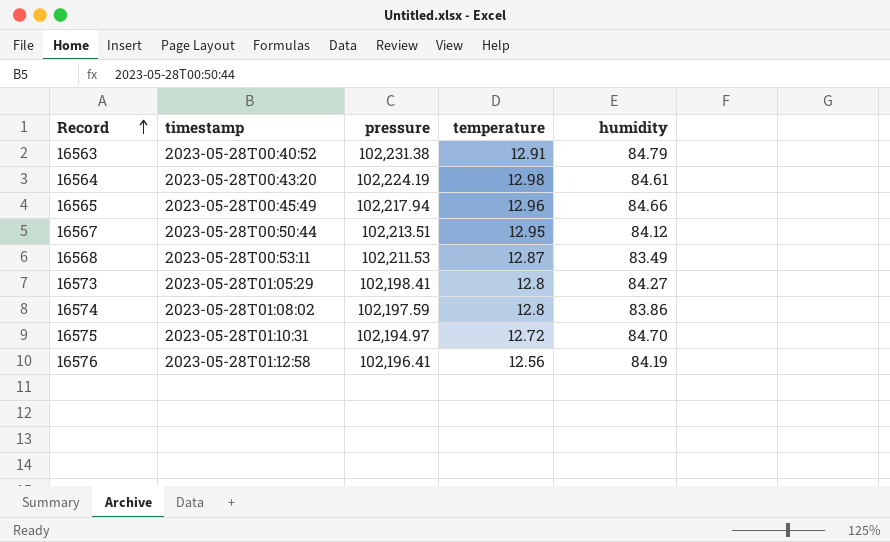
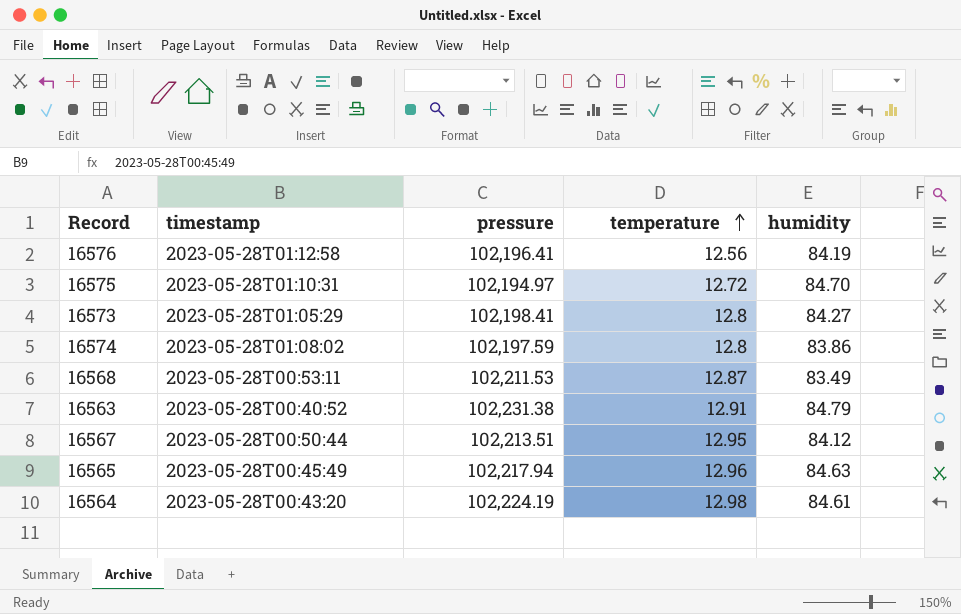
row order: Record ascending -> temperature ascending
16565 | humidity: 84.66 -> 84.63

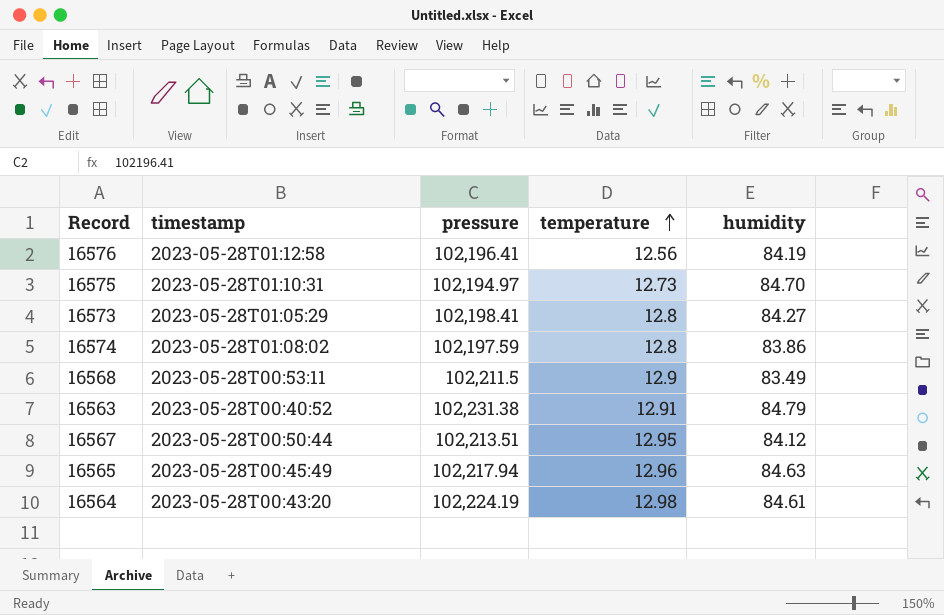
16575 | temperature: 12.72 -> 12.73
16568 | pressure: 102,211.53 -> 102,211.5
16568 | temperature: 12.87 -> 12.9

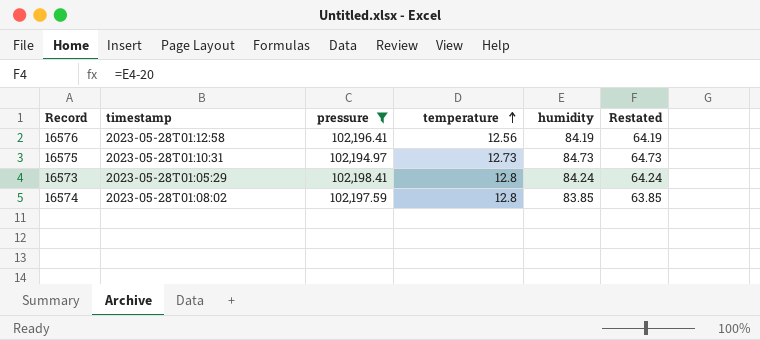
filter: none -> pressure <= 102,198.41
column Restated | formula: none -> [humidity] - 20
16575 | humidity: 84.70 -> 84.73
16573 | humidity: 84.27 -> 84.24
16574 | humidity: 83.86 -> 83.85

